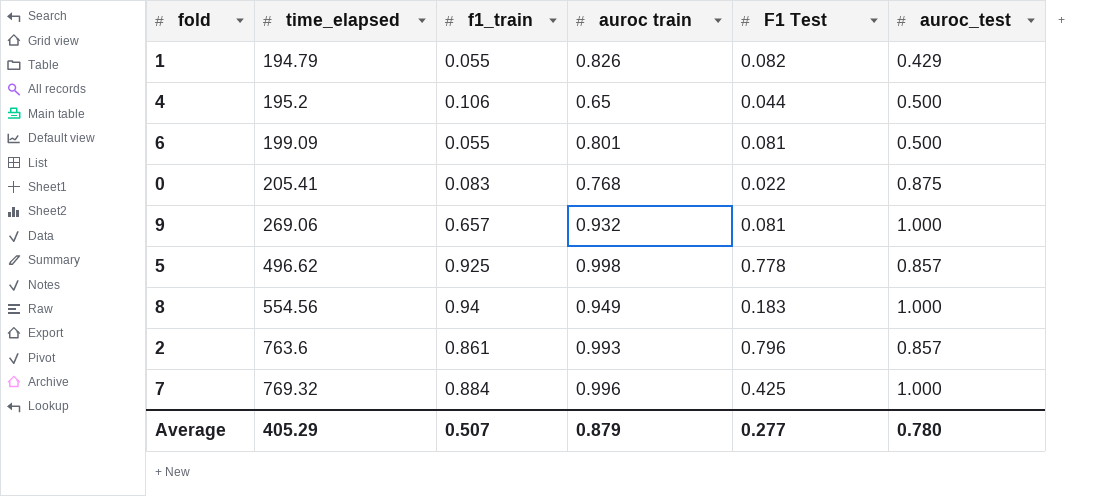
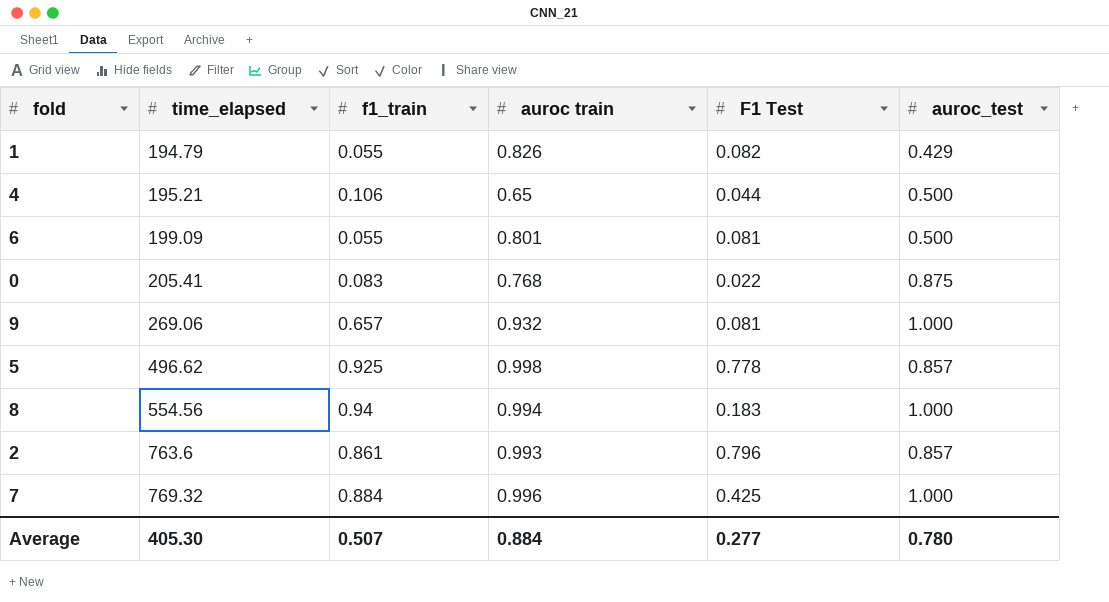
4 | time_elapsed: 195.2 -> 195.21
8 | auroc train: 0.949 -> 0.994
Average | time_elapsed: 405.29 -> 405.30
Average | auroc train: 0.879 -> 0.884

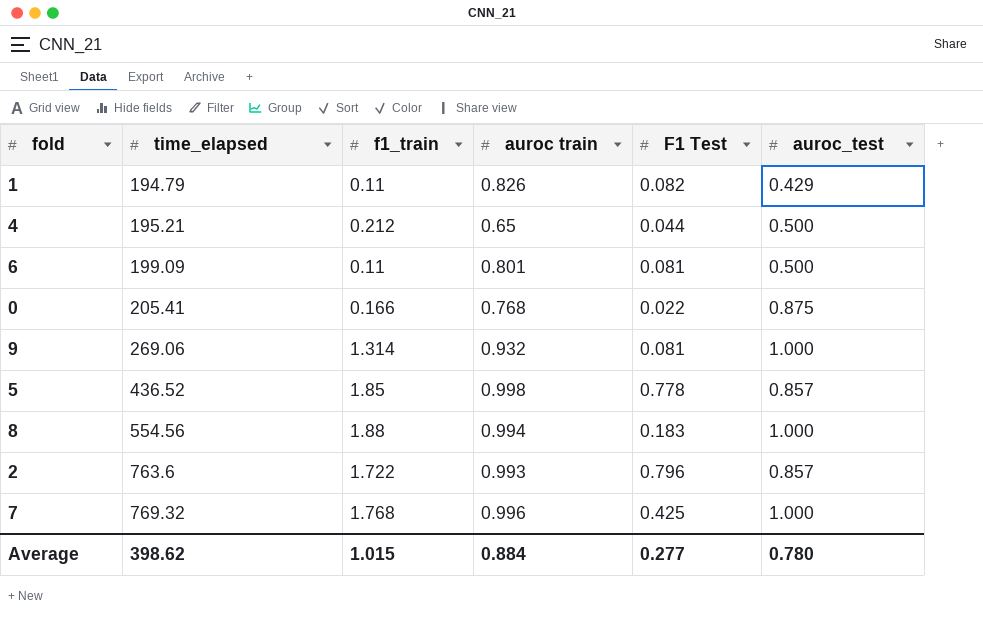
1 | f1_train: 0.055 -> 0.11
4 | f1_train: 0.106 -> 0.212
6 | f1_train: 0.055 -> 0.11
0 | f1_train: 0.083 -> 0.166
9 | f1_train: 0.657 -> 1.314
5 | time_elapsed: 496.62 -> 436.52
5 | f1_train: 0.925 -> 1.85
8 | f1_train: 0.94 -> 1.88
2 | f1_train: 0.861 -> 1.722
7 | f1_train: 0.884 -> 1.768
Average | time_elapsed: 405.30 -> 398.62
Average | f1_train: 0.507 -> 1.015

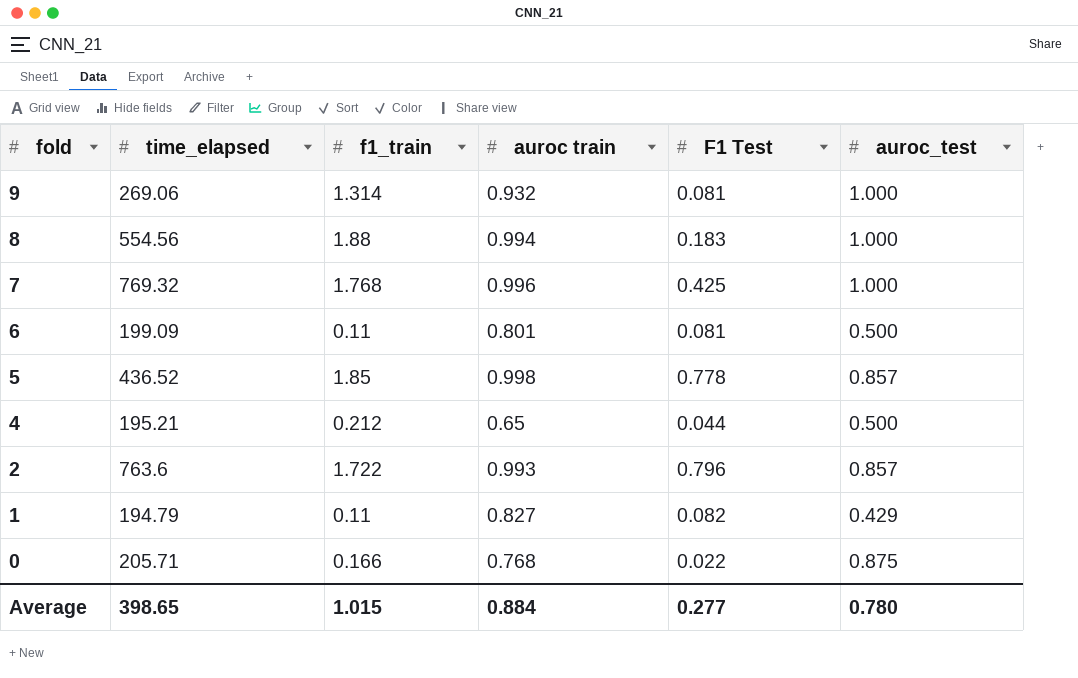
row order: time_elapsed ascending -> fold descending
1 | auroc train: 0.826 -> 0.827
0 | time_elapsed: 205.41 -> 205.71
Average | time_elapsed: 398.62 -> 398.65

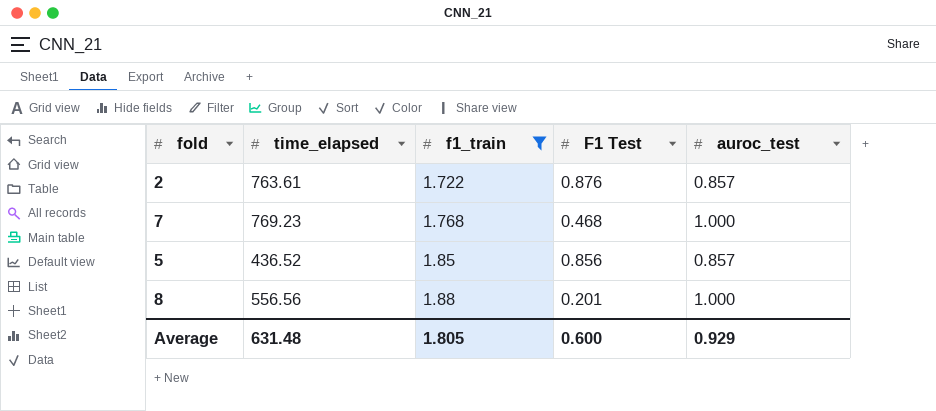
filter: none -> f1_train >= 1.722
row order: fold descending -> f1_train ascending
column auroc train | position: 4 -> none
2 | time_elapsed: 763.6 -> 763.61
2 | F1 Test: 0.796 -> 0.876
7 | time_elapsed: 769.32 -> 769.23
7 | F1 Test: 0.425 -> 0.468
5 | F1 Test: 0.778 -> 0.856
8 | time_elapsed: 554.56 -> 556.56
8 | F1 Test: 0.183 -> 0.201
Average | time_elapsed: 398.65 -> 631.48
Average | f1_train: 1.015 -> 1.805
Average | F1 Test: 0.277 -> 0.600
Average | auroc_test: 0.780 -> 0.929

